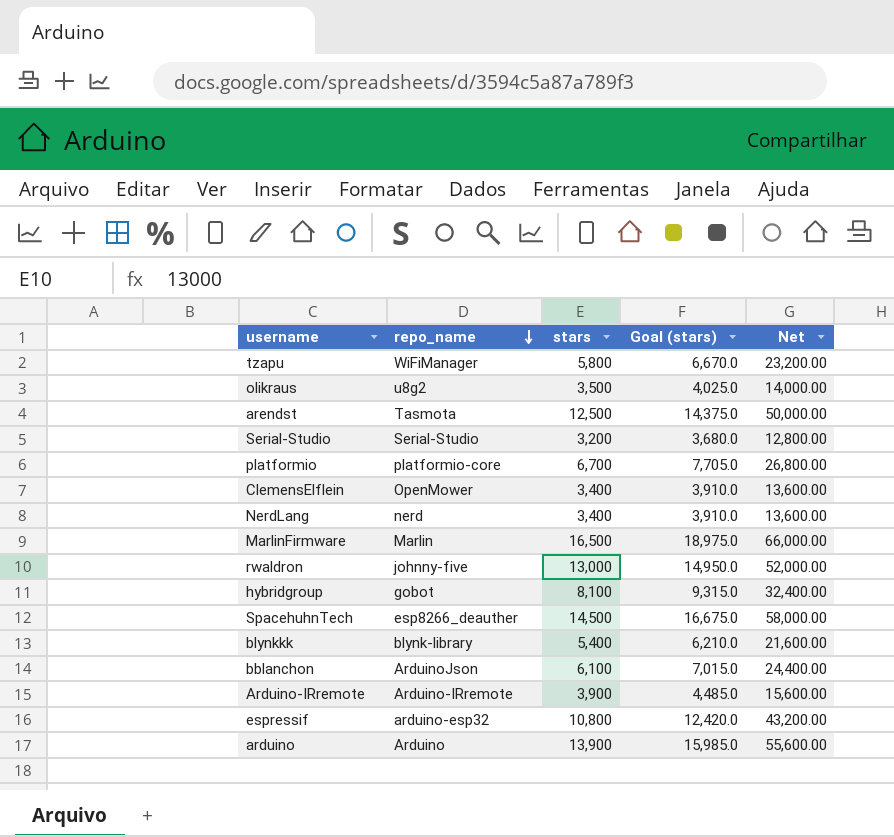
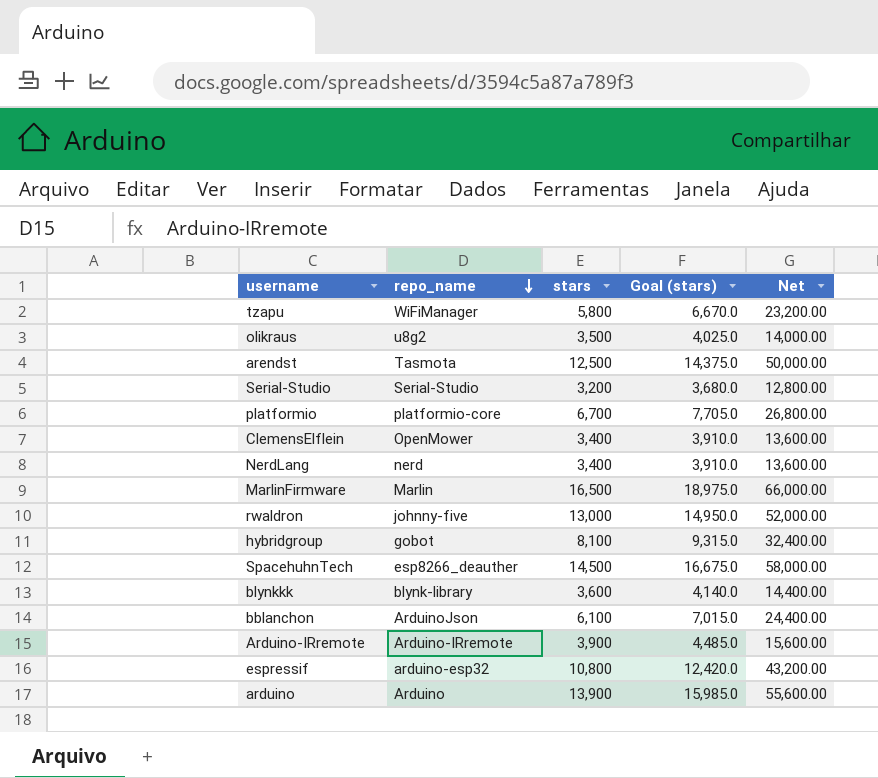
blynkkk | stars: 5,400 -> 3,600
blynkkk | Goal (stars): 6,210.0 -> 4,140.0
blynkkk | Net: 21,600.00 -> 14,400.00

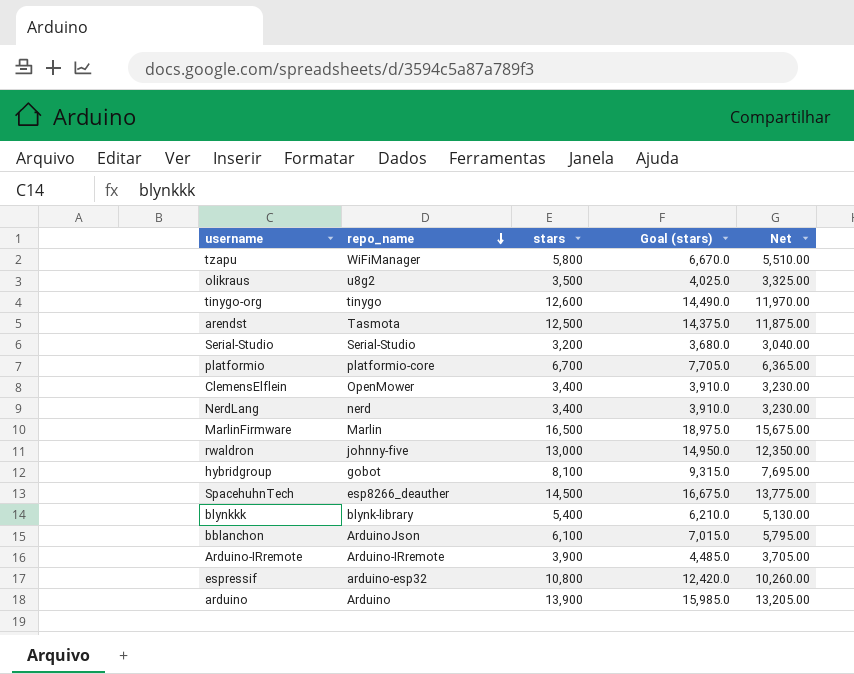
column Net | formula: [stars] * 4 -> [stars] * 0.95
row tinygo-org: none -> tinygo | 12,600 | 14,490.0 | 11,970.00
blynkkk | stars: 3,600 -> 5,400
blynkkk | Goal (stars): 4,140.0 -> 6,210.0

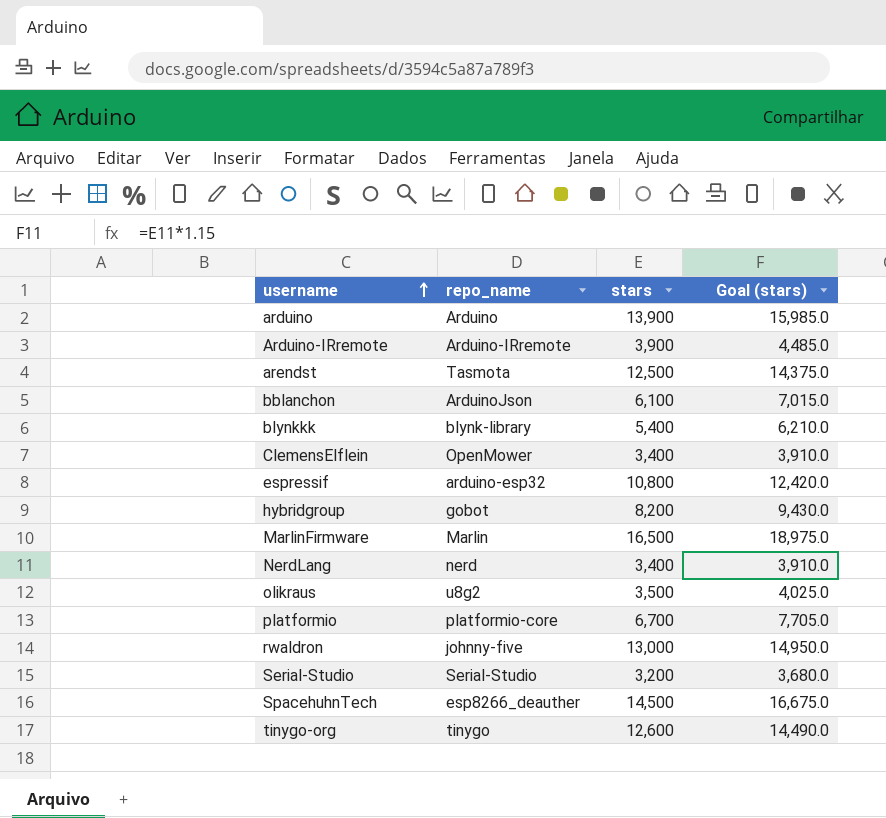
row order: repo_name descending -> username ascending
column Net | formula: [stars] * 0.95 -> none
row tzapu: WiFiManager | 5,800 | 6,670.0 | 5,510.00 -> none
hybridgroup | stars: 8,100 -> 8,200
hybridgroup | Goal (stars): 9,315.0 -> 9,430.0

